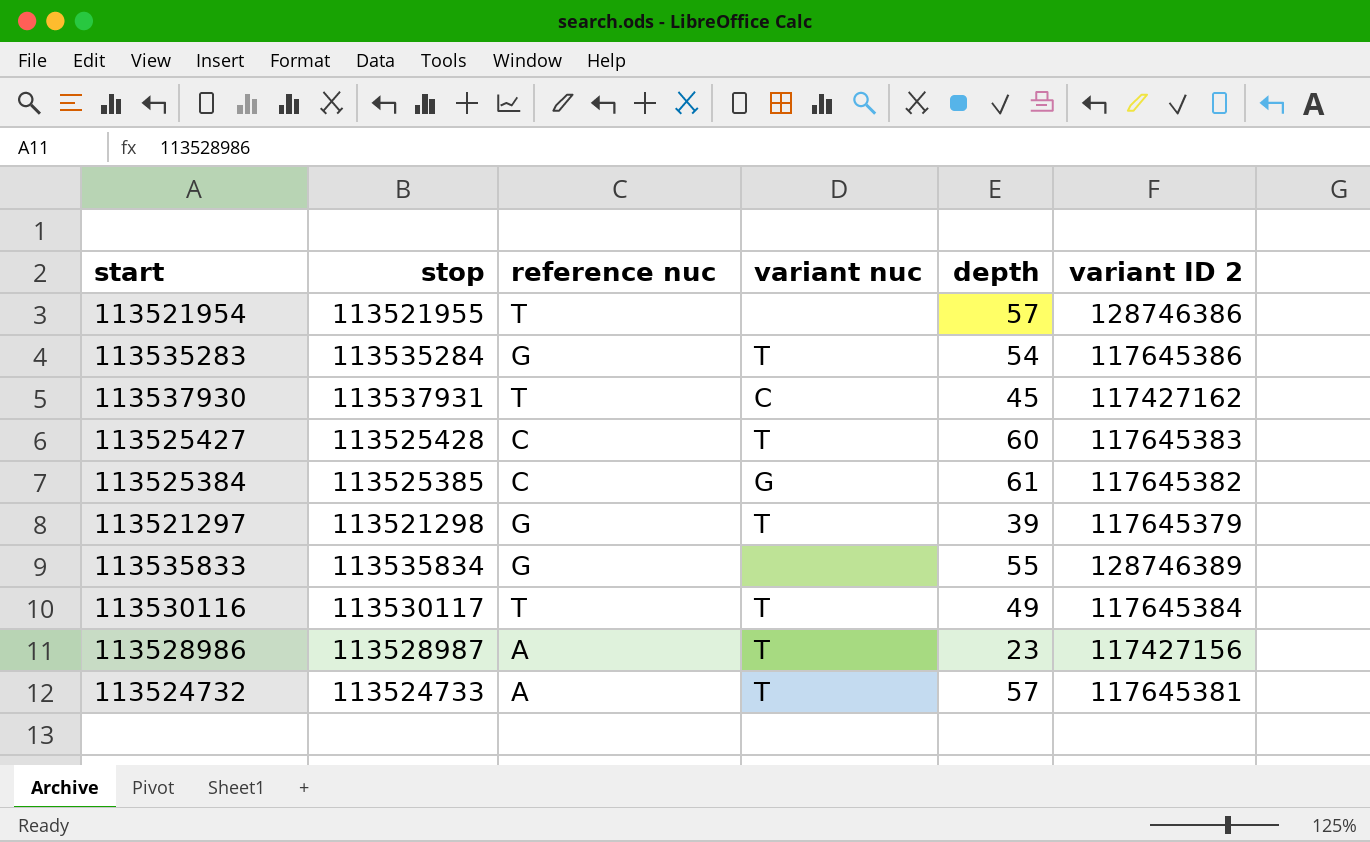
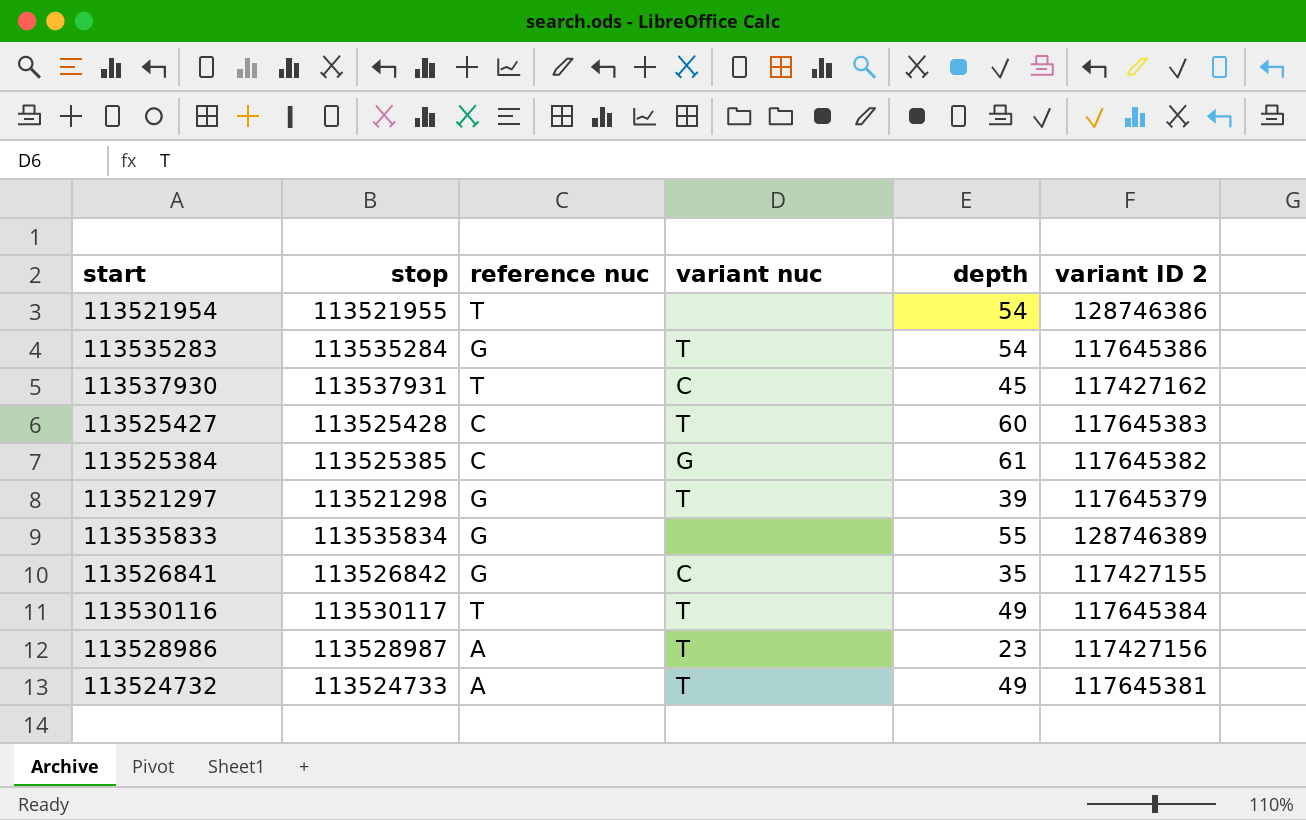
113521954 | depth: 57 -> 54
row 113526841: none -> 113526842 | G | C | 35 | 117427155
113524732 | depth: 57 -> 49

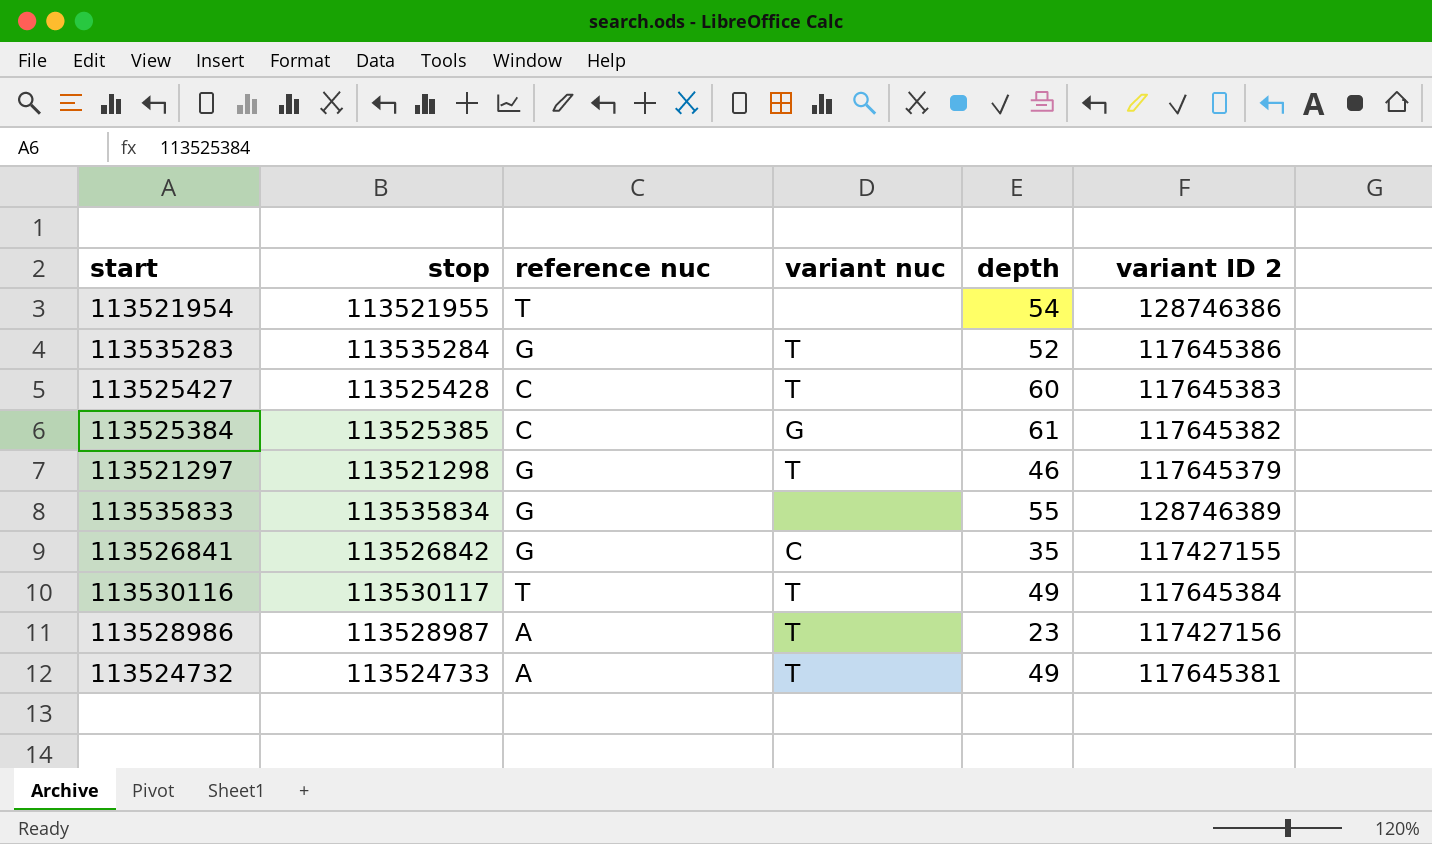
row 113537930: 113537931 | T | C | 45 | 117427162 -> none
113535283 | depth: 54 -> 52
113521297 | depth: 39 -> 46

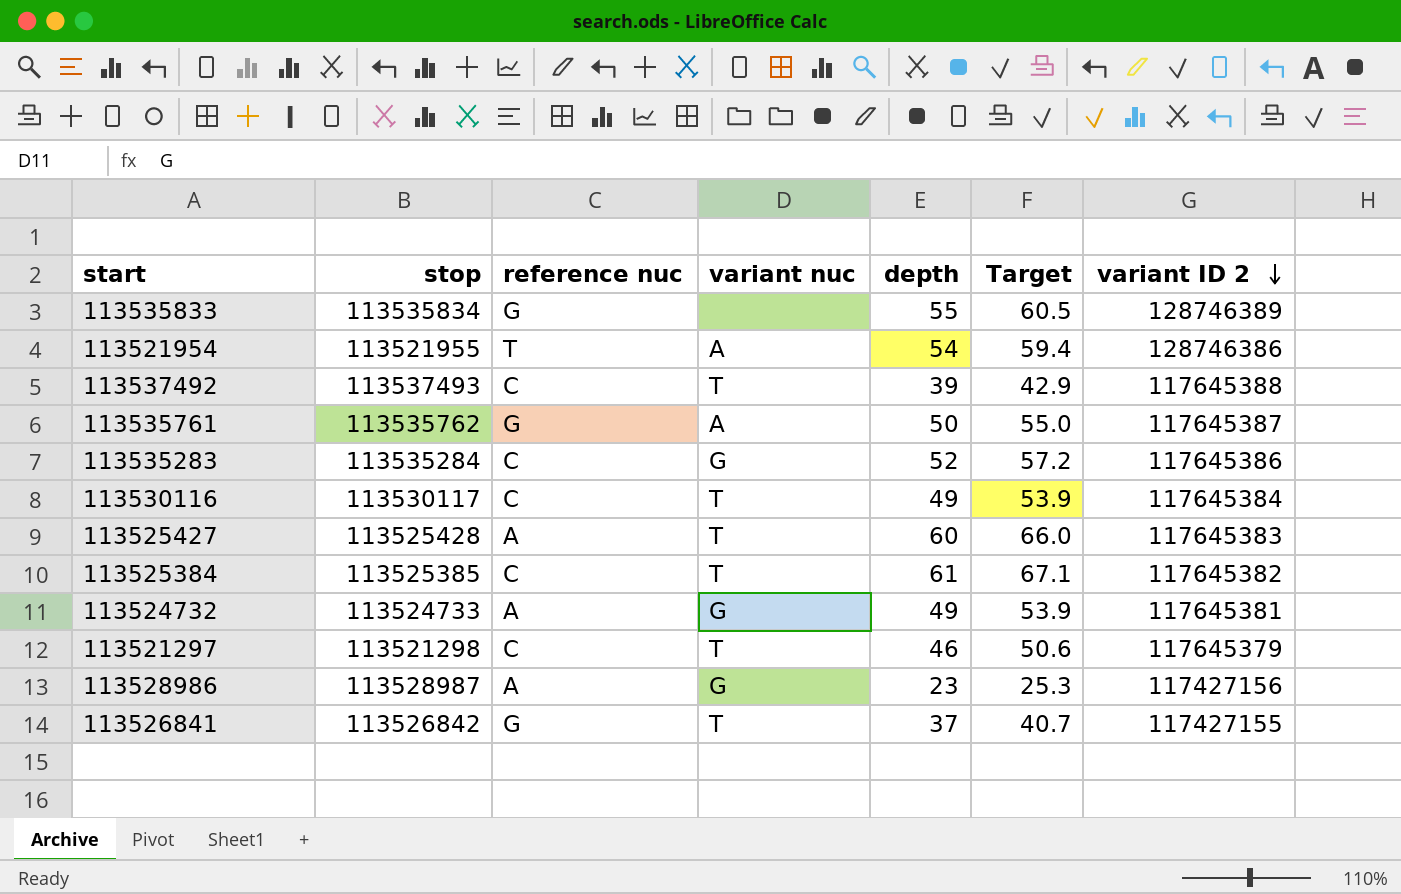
row order: none -> variant ID 2 descending
column Target | formula: none -> [depth] * 1.1
113521954 | variant nuc: none -> A
row 113537492: none -> 113537493 | C | T | 39 | 42.9 | 117645388
row 113535761: none -> 113535762 | G | A | 50 | 55.0 | 117645387
113535283 | reference nuc: G -> C
113535283 | variant nuc: T -> G
113530116 | reference nuc: T -> C
113525427 | reference nuc: C -> A
113525384 | variant nuc: G -> T
113524732 | variant nuc: T -> G
113521297 | reference nuc: G -> C
113528986 | variant nuc: T -> G
113526841 | variant nuc: C -> T
113526841 | depth: 35 -> 37

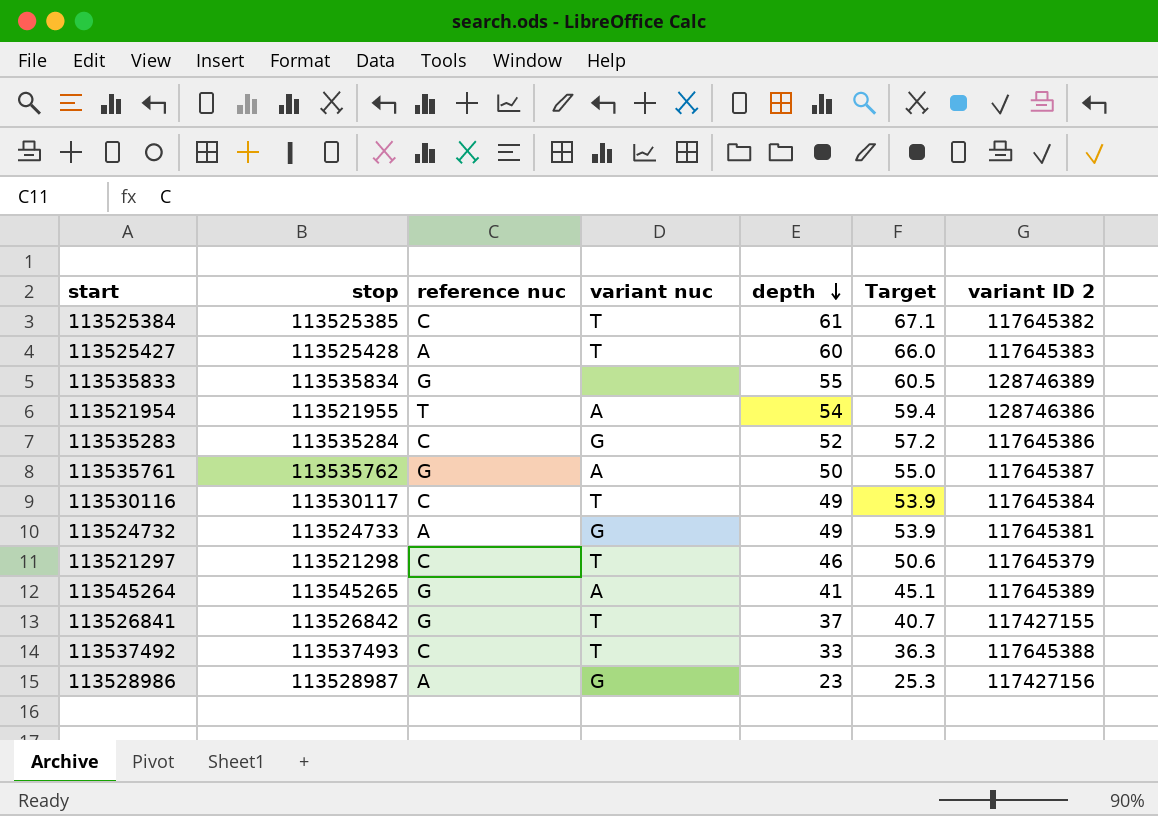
row order: variant ID 2 descending -> depth descending
row 113545264: none -> 113545265 | G | A | 41 | 45.1 | 117645389
113537492 | depth: 39 -> 33
113537492 | Target: 42.9 -> 36.3

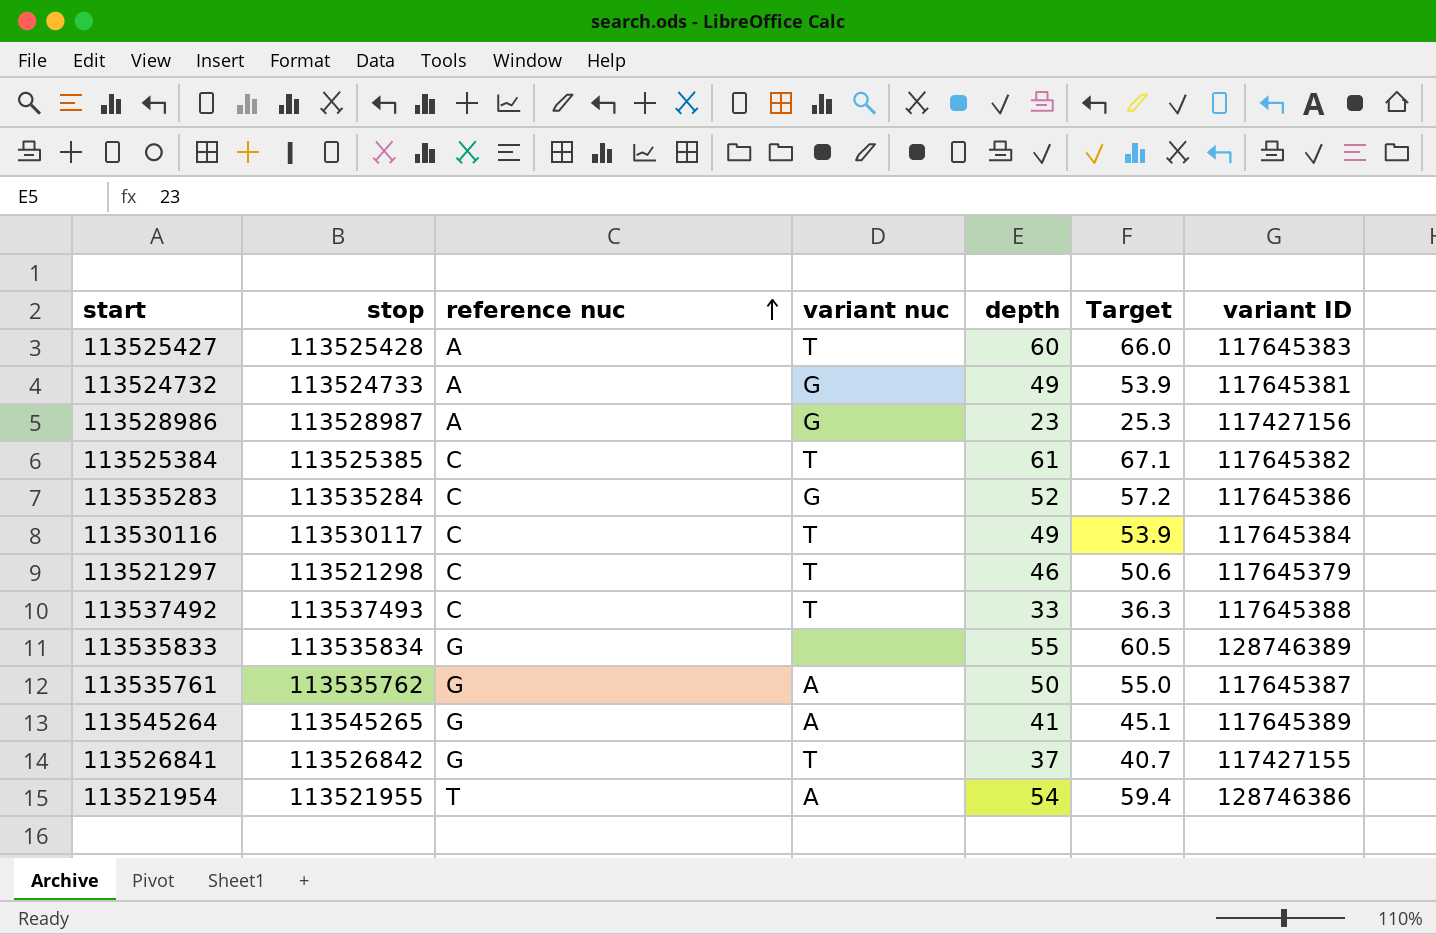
row order: depth descending -> reference nuc ascending
column name: variant ID 2 -> variant ID

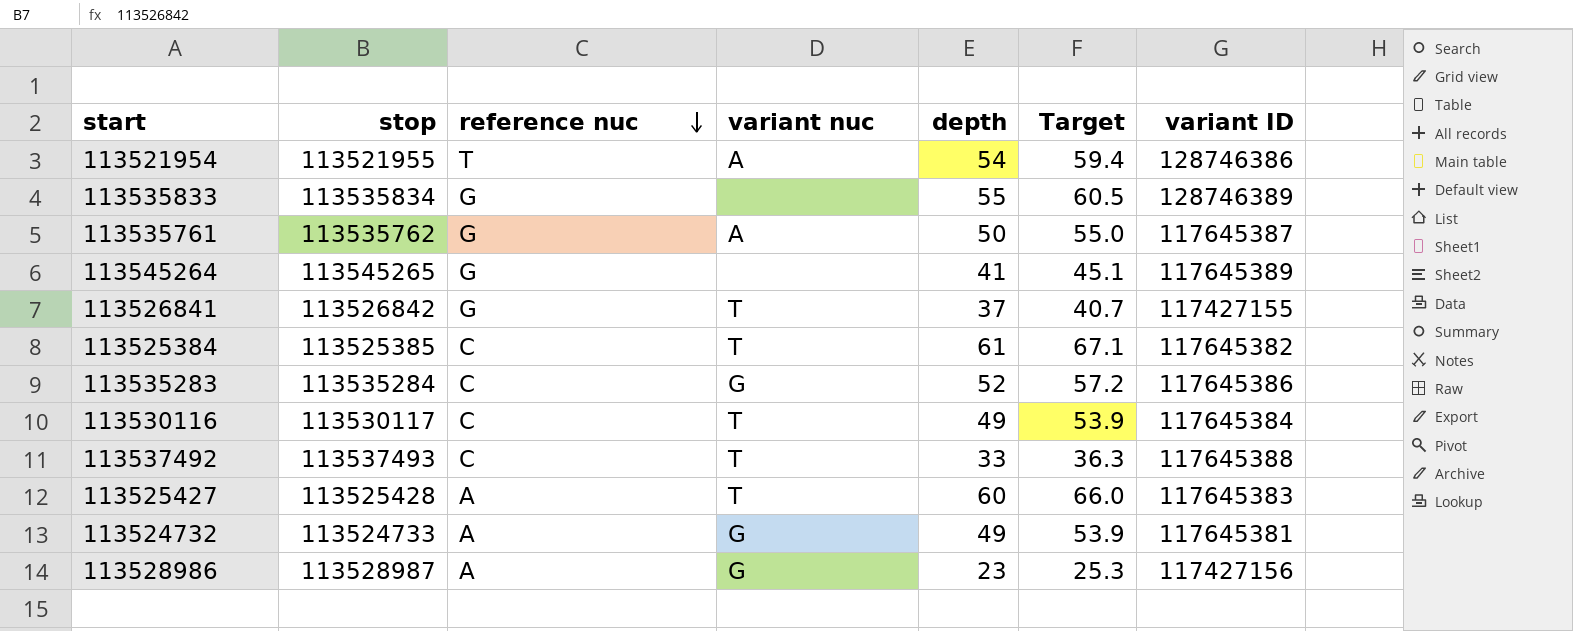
row order: reference nuc ascending -> reference nuc descending
row 113521297: 113521298 | C | T | 46 | 50.6 | 117645379 -> none
113545264 | variant nuc: A -> none

